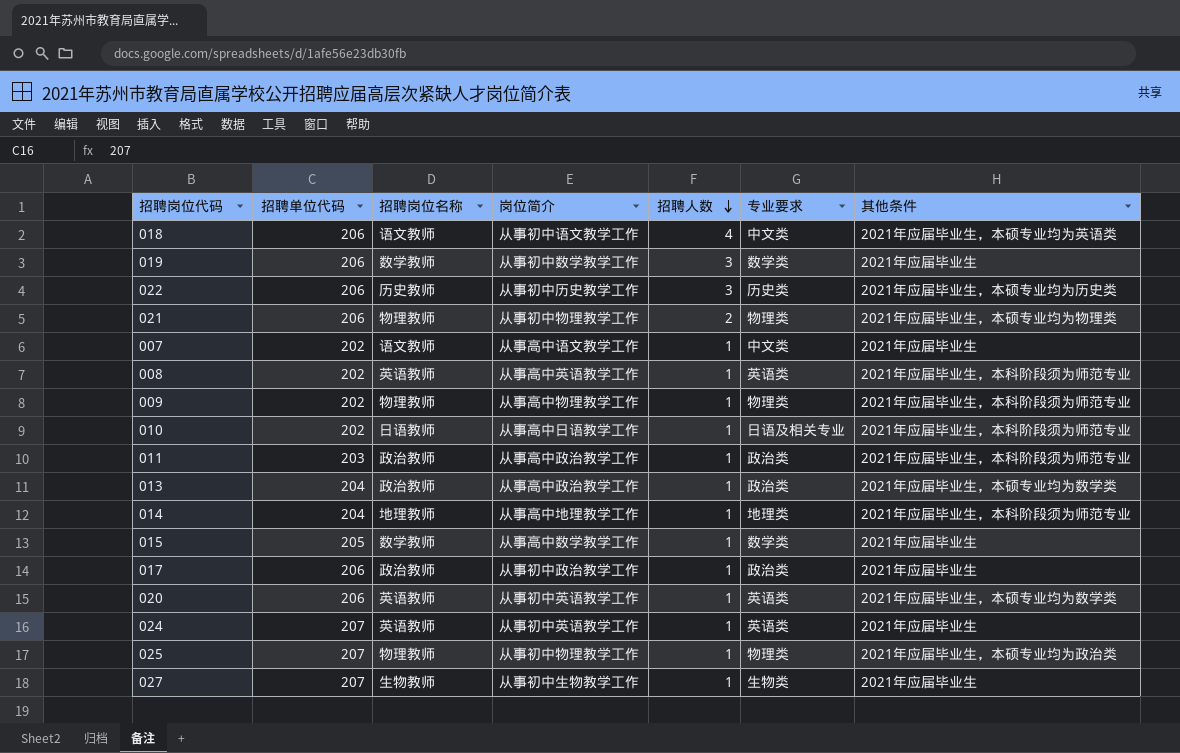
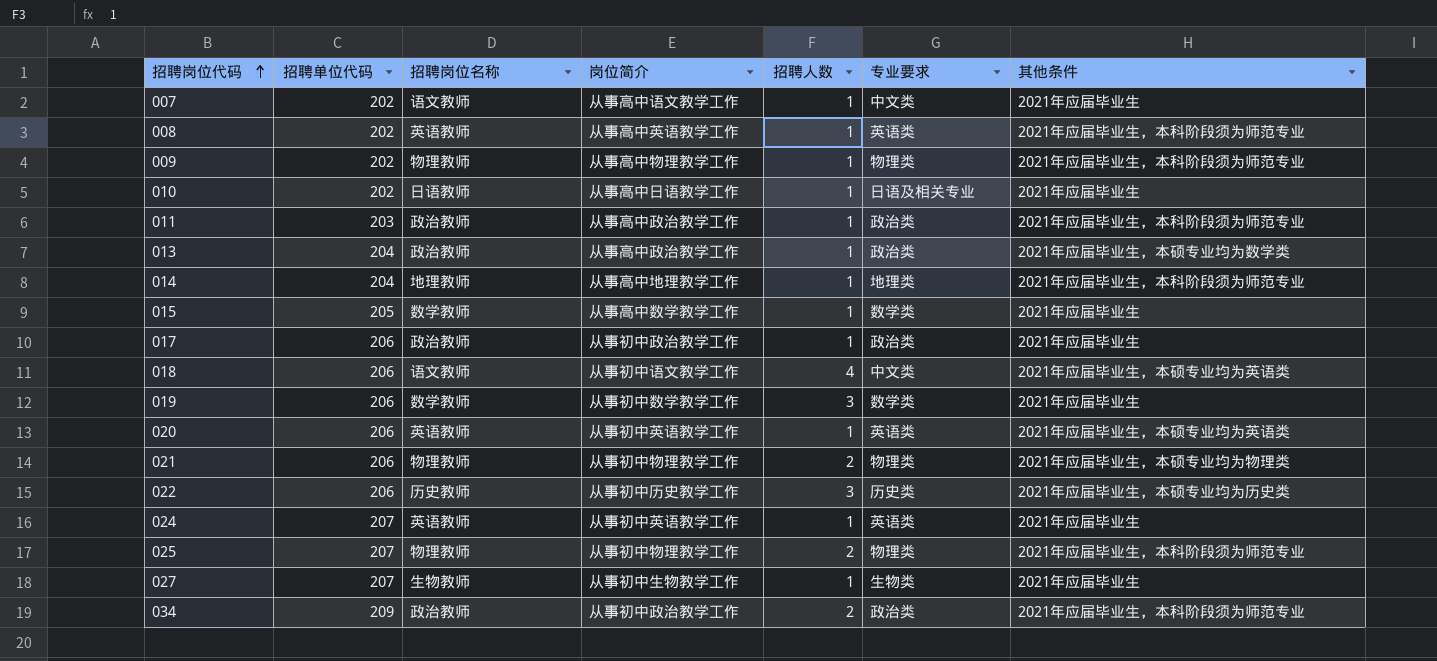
row order: 招聘人数 descending -> 招聘岗位代码 ascending
010 | 其他条件: 2021年应届毕业生，本科阶段须为师范专业 -> 2021年应届毕业生
020 | 其他条件: 2021年应届毕业生，本硕专业均为数学类 -> 2021年应届毕业生，本硕专业均为英语类
025 | 招聘人数: 1 -> 2
025 | 其他条件: 2021年应届毕业生，本硕专业均为政治类 -> 2021年应届毕业生，本科阶段须为师范专业
row 034: none -> 209 | 政治教师 | 从事初中政治教学工作 | 2 | 政治类 | 2021年应届毕业生，本科阶段须为师范专业

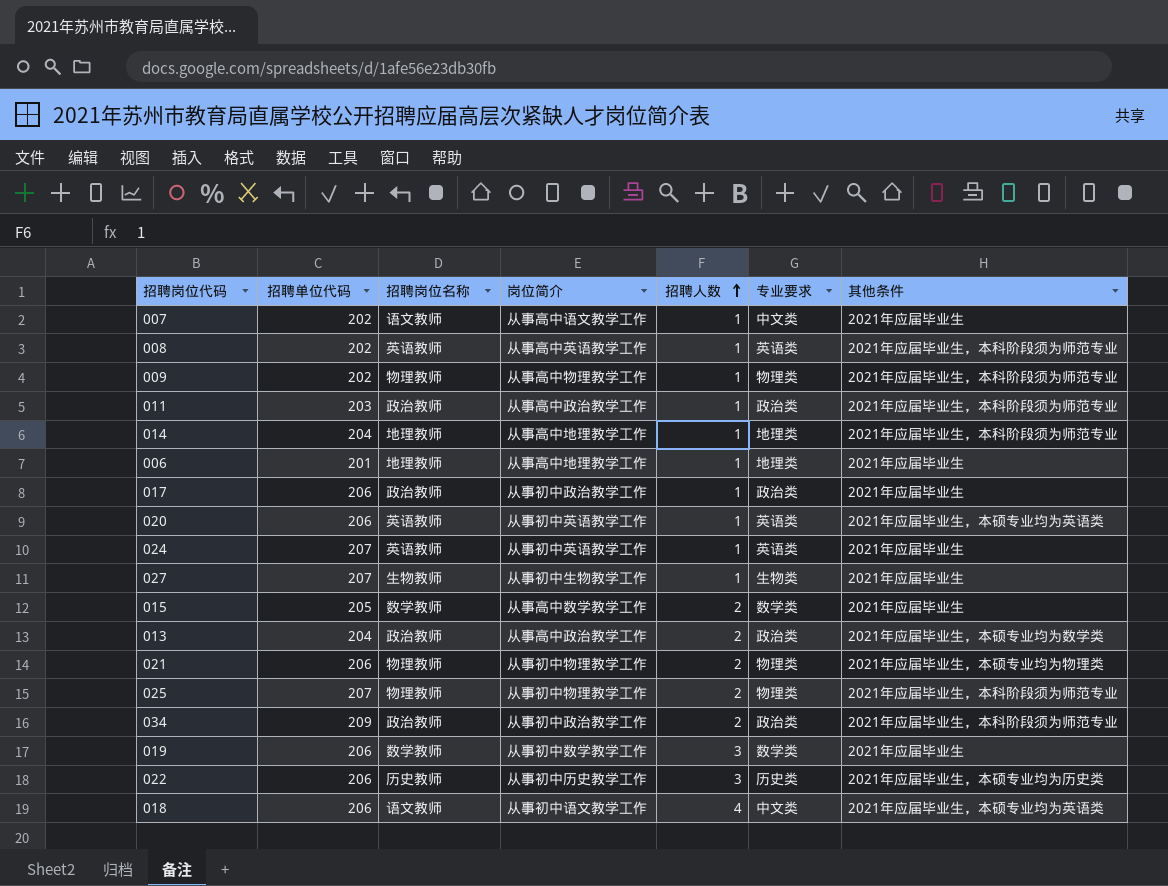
row order: 招聘岗位代码 ascending -> 招聘人数 ascending
row 010: 202 | 日语教师 | 从事高中日语教学工作 | 1 | 日语及相关专业 | 2021年应届毕业生 -> none
row 006: none -> 201 | 地理教师 | 从事高中地理教学工作 | 1 | 地理类 | 2021年应届毕业生
015 | 招聘人数: 1 -> 2
013 | 招聘人数: 1 -> 2

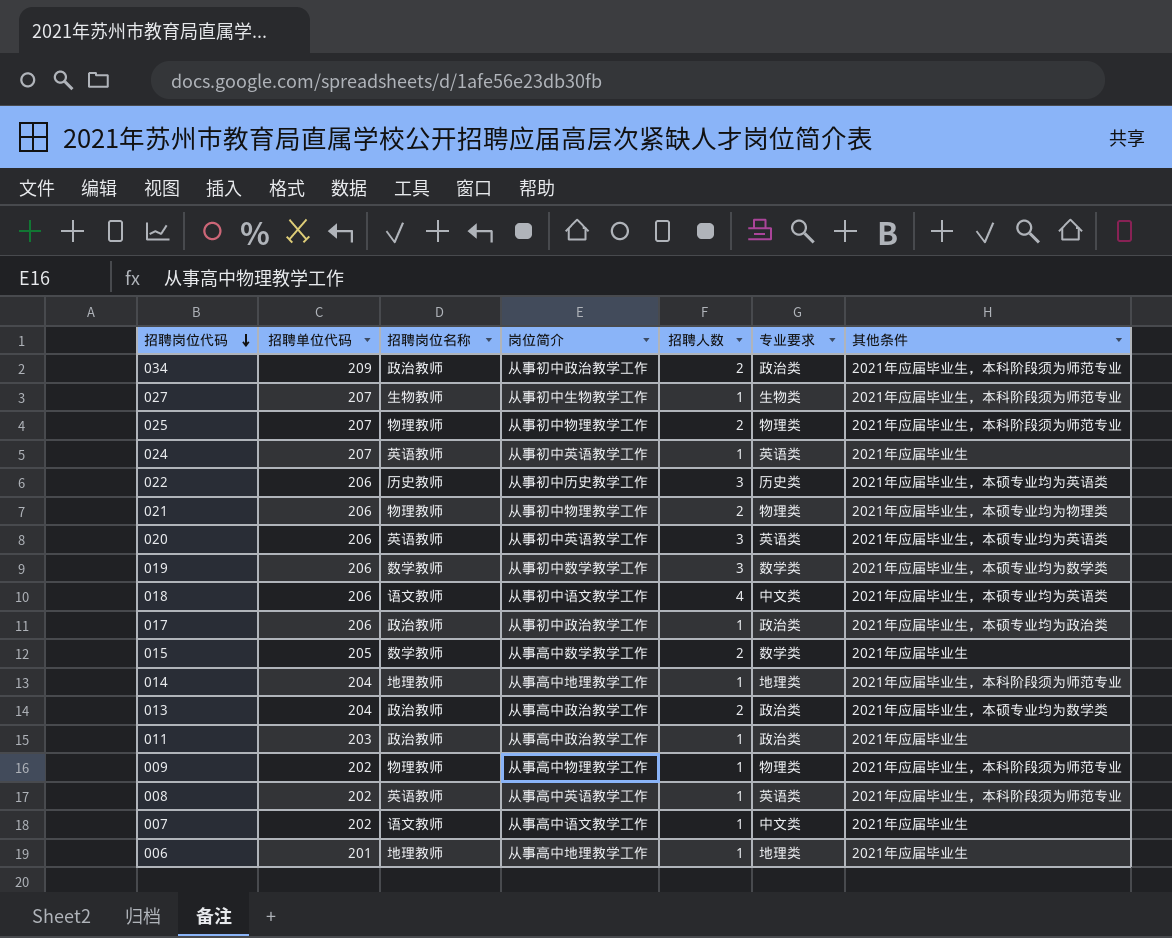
row order: 招聘人数 ascending -> 招聘岗位代码 descending
027 | 其他条件: 2021年应届毕业生 -> 2021年应届毕业生，本科阶段须为师范专业
022 | 其他条件: 2021年应届毕业生，本硕专业均为历史类 -> 2021年应届毕业生，本硕专业均为英语类
020 | 招聘人数: 1 -> 3
019 | 其他条件: 2021年应届毕业生 -> 2021年应届毕业生，本硕专业均为数学类
017 | 其他条件: 2021年应届毕业生 -> 2021年应届毕业生，本硕专业均为政治类
011 | 其他条件: 2021年应届毕业生，本科阶段须为师范专业 -> 2021年应届毕业生

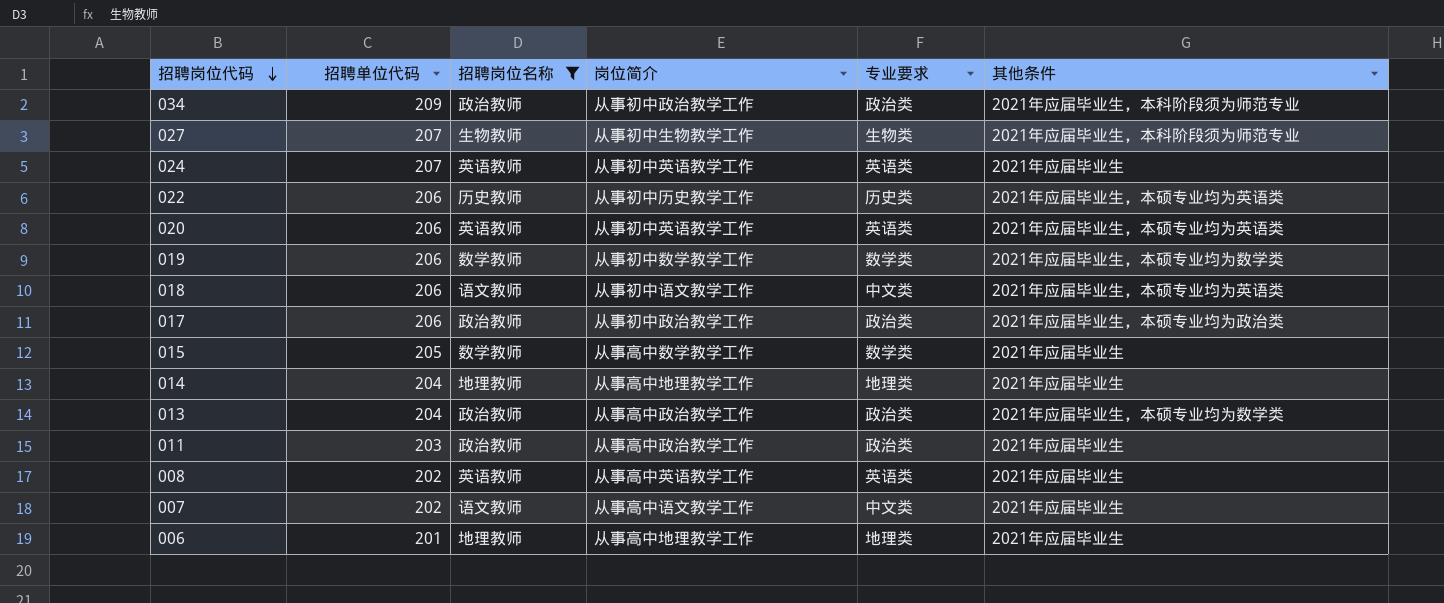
filter: none -> 招聘岗位名称 != 物理教师
column 招聘人数 | position: 5 -> none
014 | 其他条件: 2021年应届毕业生，本科阶段须为师范专业 -> 2021年应届毕业生
008 | 其他条件: 2021年应届毕业生，本科阶段须为师范专业 -> 2021年应届毕业生

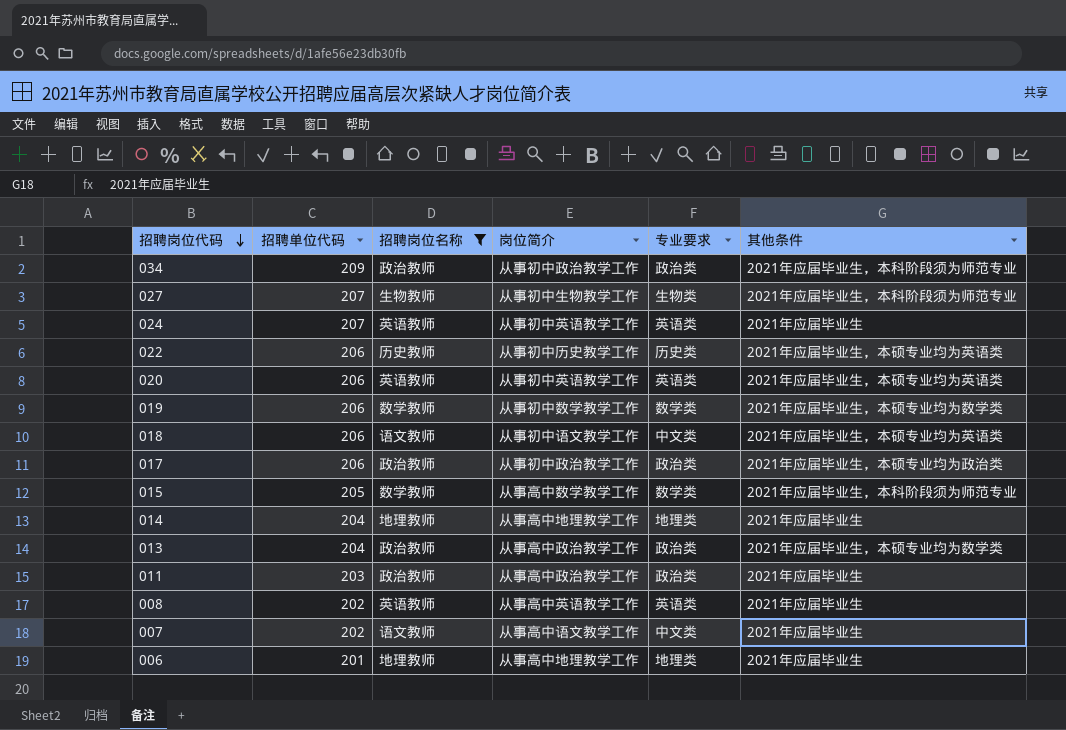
015 | 其他条件: 2021年应届毕业生 -> 2021年应届毕业生，本科阶段须为师范专业

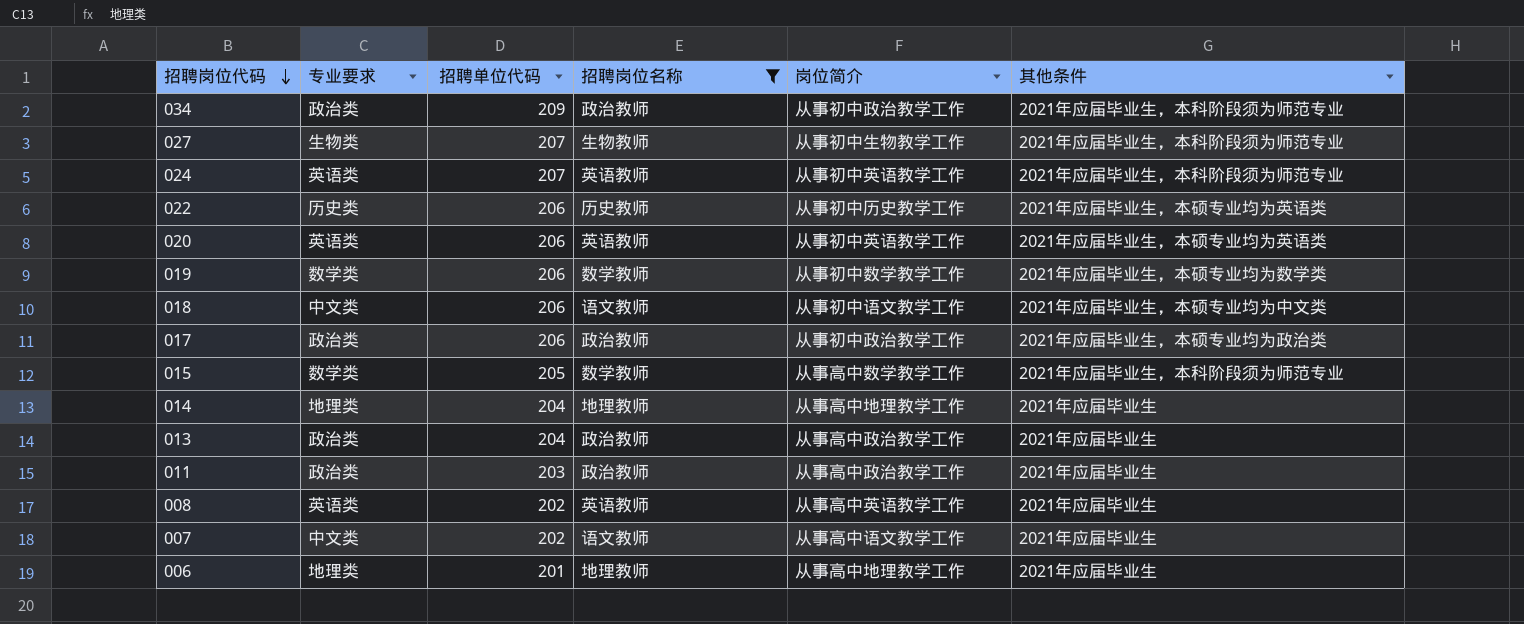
column 专业要求 | position: 5 -> 2
024 | 其他条件: 2021年应届毕业生 -> 2021年应届毕业生，本科阶段须为师范专业
018 | 其他条件: 2021年应届毕业生，本硕专业均为英语类 -> 2021年应届毕业生，本硕专业均为中文类
013 | 其他条件: 2021年应届毕业生，本硕专业均为数学类 -> 2021年应届毕业生

